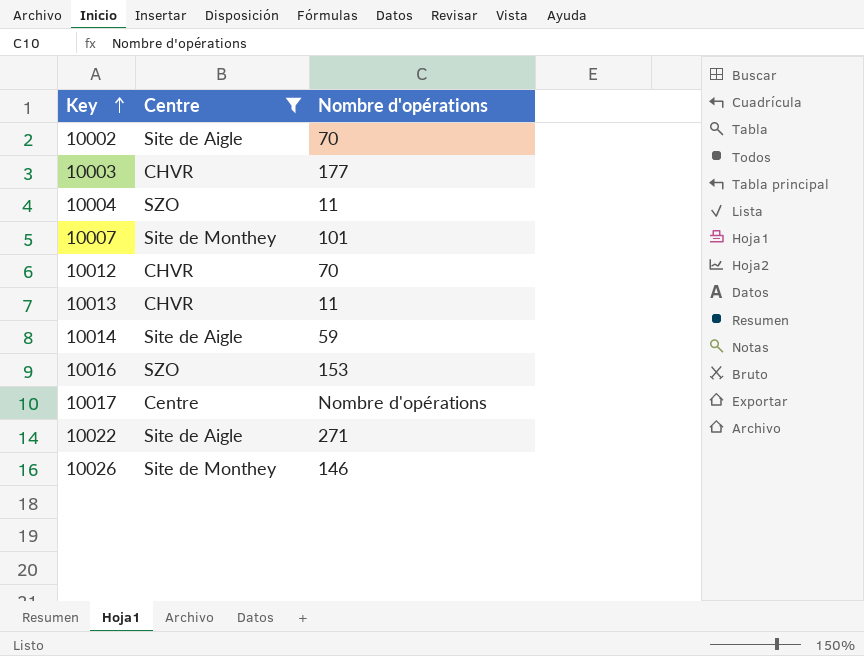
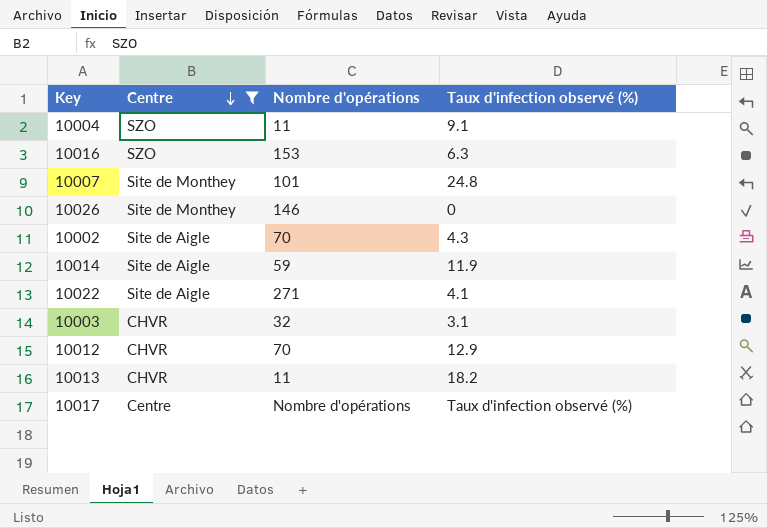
row order: Key ascending -> Centre descending
column Taux d'infection observé (%) | position: none -> 4
10003 | Nombre d'opérations: 177 -> 32

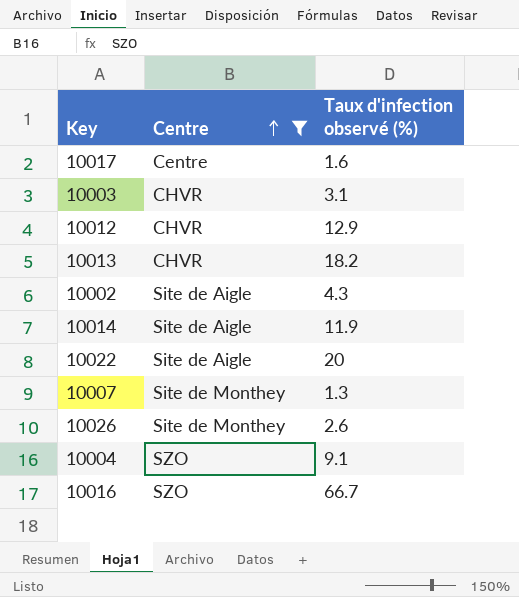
row order: Centre descending -> Centre ascending
column Nombre d'opérations | position: 3 -> none
10017 | Taux d'infection observé (%): Taux d'infection observé (%) -> 1.6
10022 | Taux d'infection observé (%): 4.1 -> 20
10007 | Taux d'infection observé (%): 24.8 -> 1.3
10026 | Taux d'infection observé (%): 0 -> 2.6
10016 | Taux d'infection observé (%): 6.3 -> 66.7

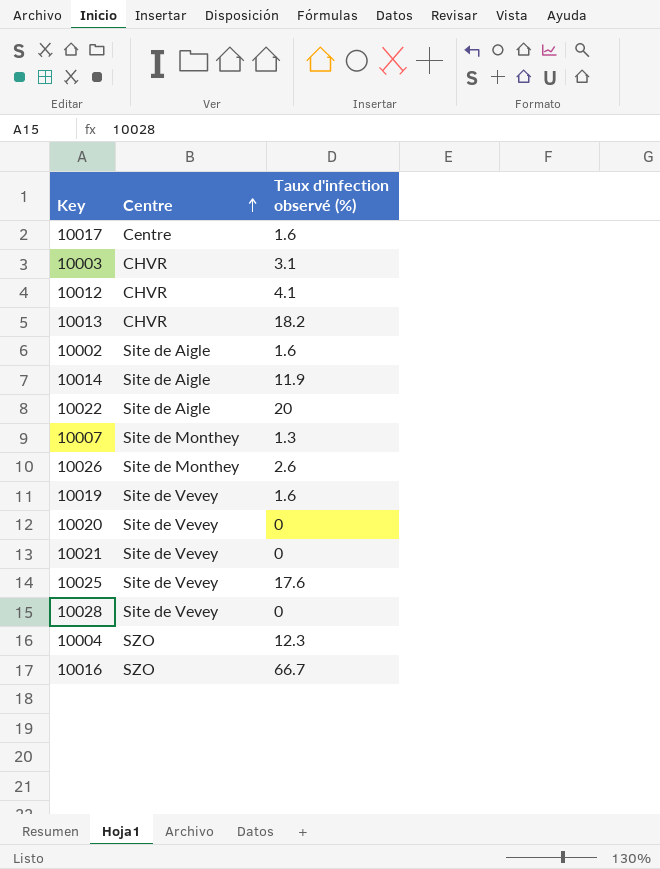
filter: Centre != Site de Vevey -> none
10012 | Taux d'infection observé (%): 12.9 -> 4.1
10002 | Taux d'infection observé (%): 4.3 -> 1.6
10004 | Taux d'infection observé (%): 9.1 -> 12.3

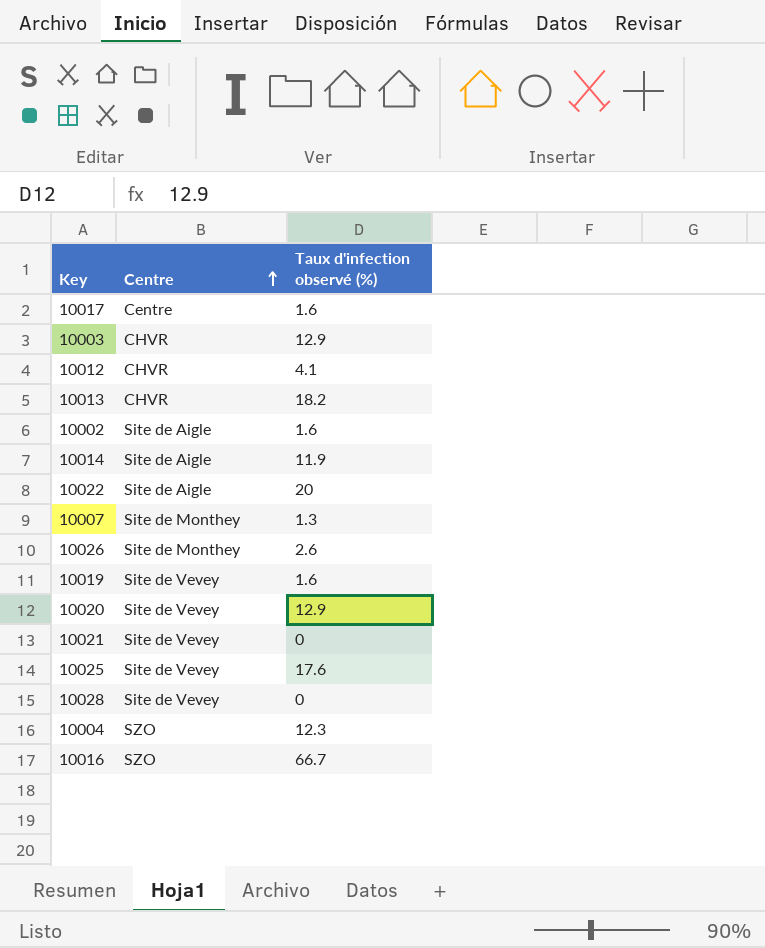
10003 | Taux d'infection observé (%): 3.1 -> 12.9
10020 | Taux d'infection observé (%): 0 -> 12.9

